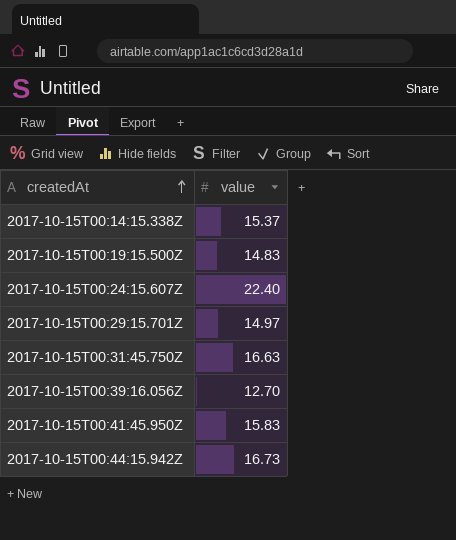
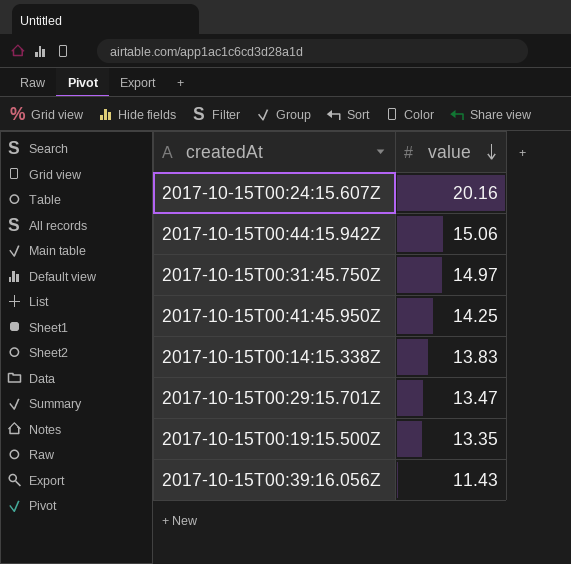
row order: createdAt ascending -> value descending
2017-10-15T00:24:15.607Z | value: 22.40 -> 20.16
2017-10-15T00:44:15.942Z | value: 16.73 -> 15.06
2017-10-15T00:31:45.750Z | value: 16.63 -> 14.97
2017-10-15T00:41:45.950Z | value: 15.83 -> 14.25
2017-10-15T00:14:15.338Z | value: 15.37 -> 13.83
2017-10-15T00:29:15.701Z | value: 14.97 -> 13.47
2017-10-15T00:19:15.500Z | value: 14.83 -> 13.35
2017-10-15T00:39:16.056Z | value: 12.70 -> 11.43

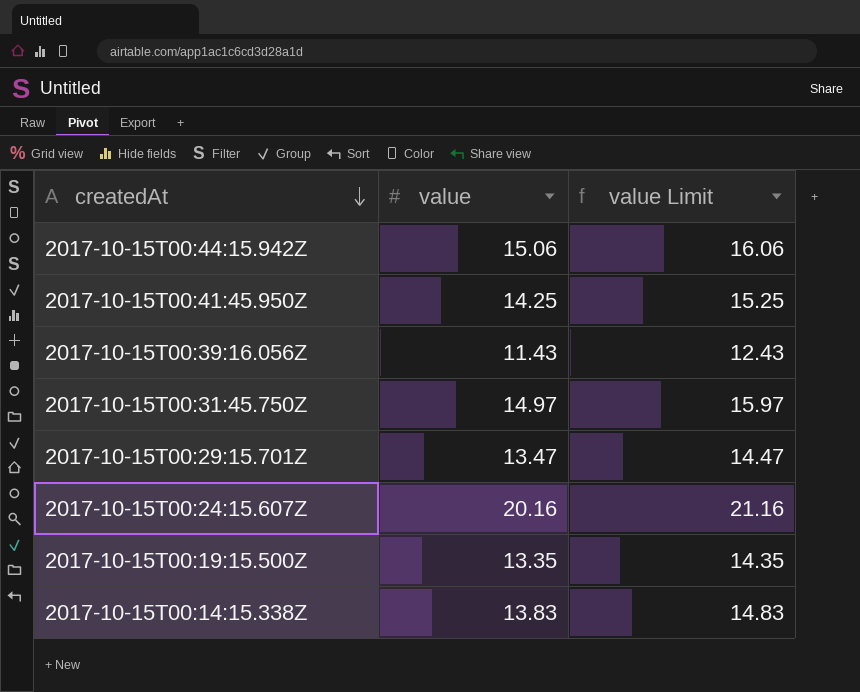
row order: value descending -> createdAt descending
column value Limit | formula: none -> [value] + 1

